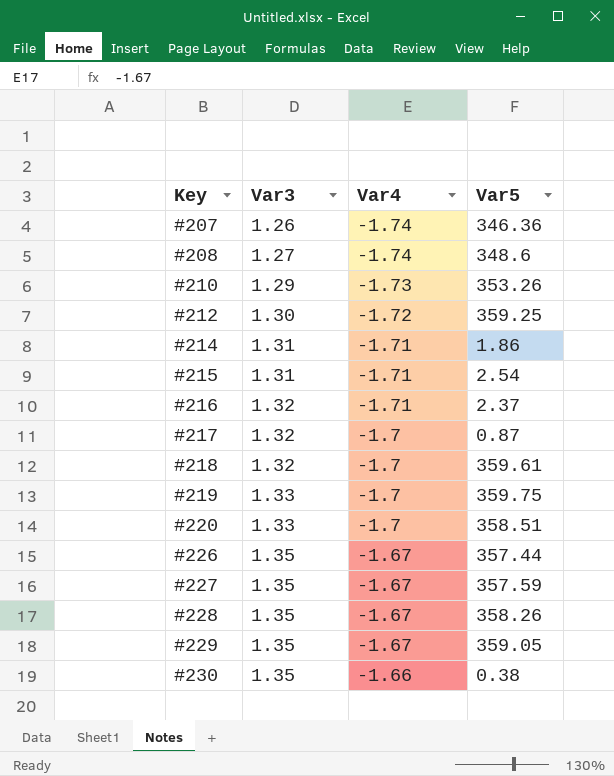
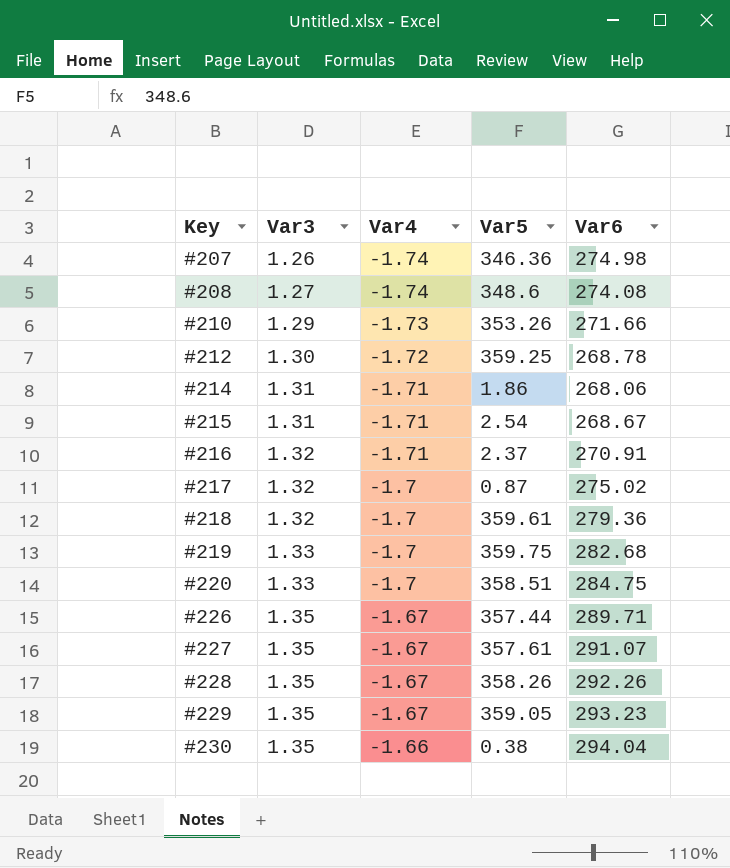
column Var6 | position: none -> 5
#227 | Var5: 357.59 -> 357.61

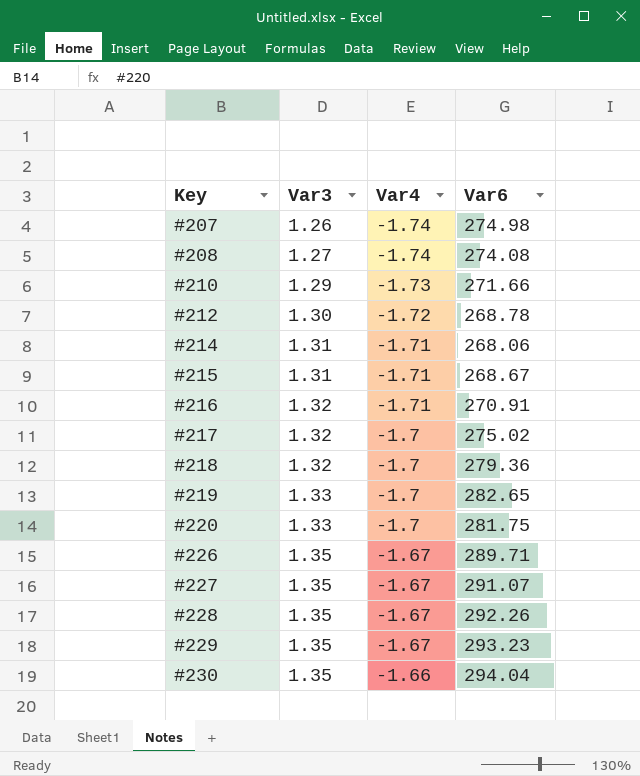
column Var5 | position: 4 -> none
#219 | Var6: 282.68 -> 282.65
#220 | Var6: 284.75 -> 281.75

